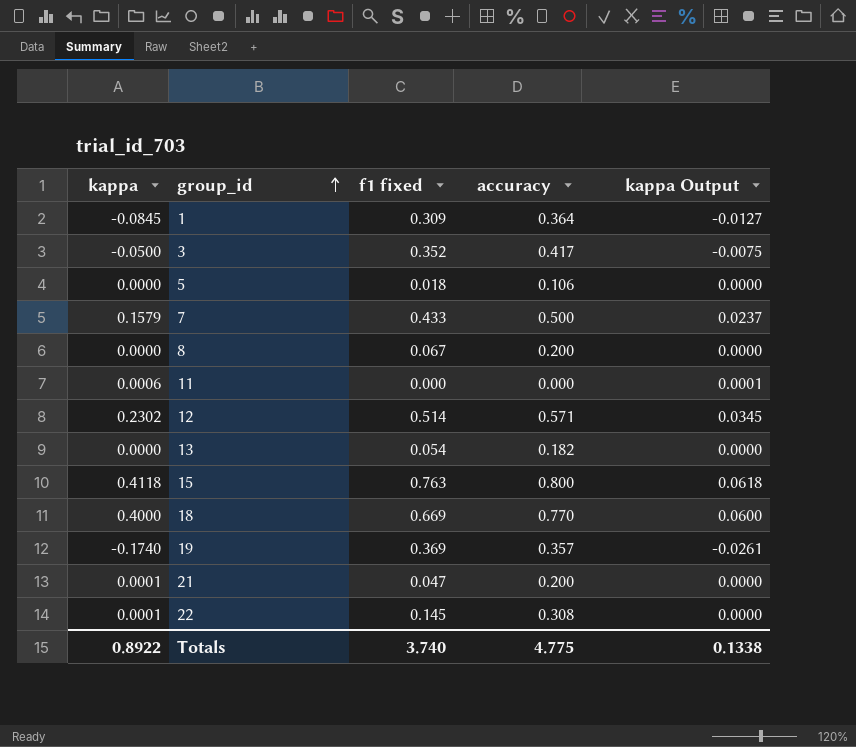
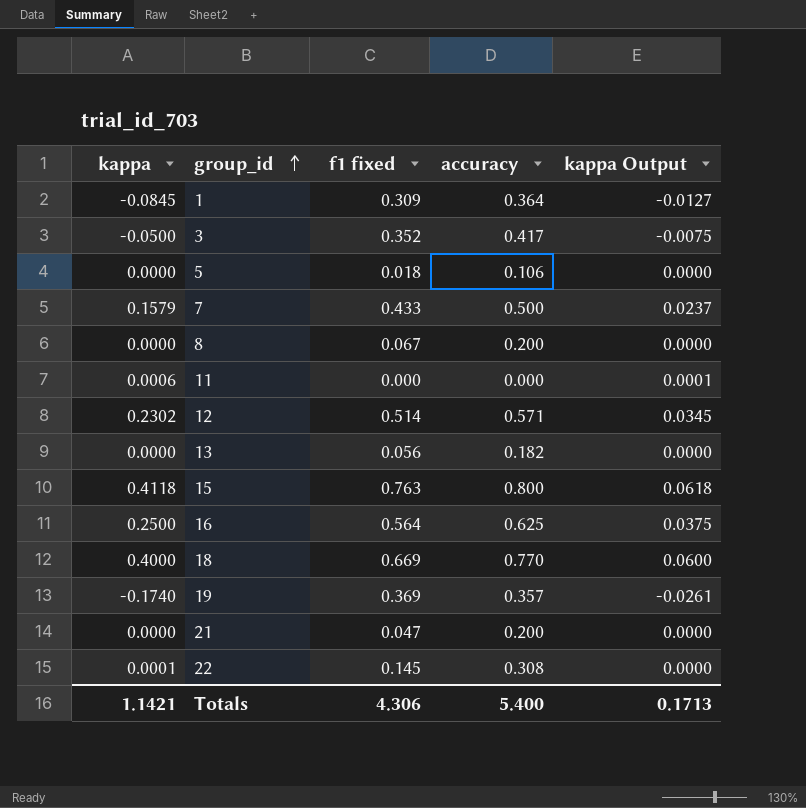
13 | f1 fixed: 0.054 -> 0.056
row 16: none -> 0.2500 | 0.564 | 0.625 | 0.0375
21 | kappa: 0.0001 -> 0.0000
Totals | kappa: 0.8922 -> 1.1421
Totals | f1 fixed: 3.740 -> 4.306
Totals | accuracy: 4.775 -> 5.400
Totals | kappa Output: 0.1338 -> 0.1713

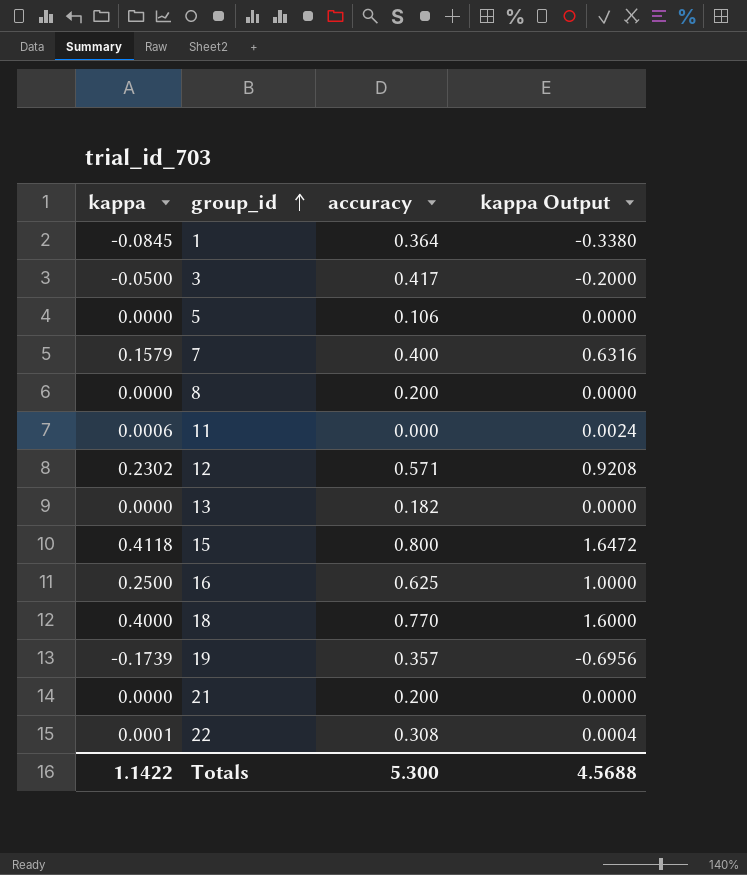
column f1 fixed | position: 3 -> none
column kappa Output | formula: [kappa] * 0.15 -> [kappa] * 4
7 | accuracy: 0.500 -> 0.400
19 | kappa: -0.1740 -> -0.1739
Totals | kappa: 1.1421 -> 1.1422
Totals | accuracy: 5.400 -> 5.300
Totals | kappa Output: 0.1713 -> 4.5688

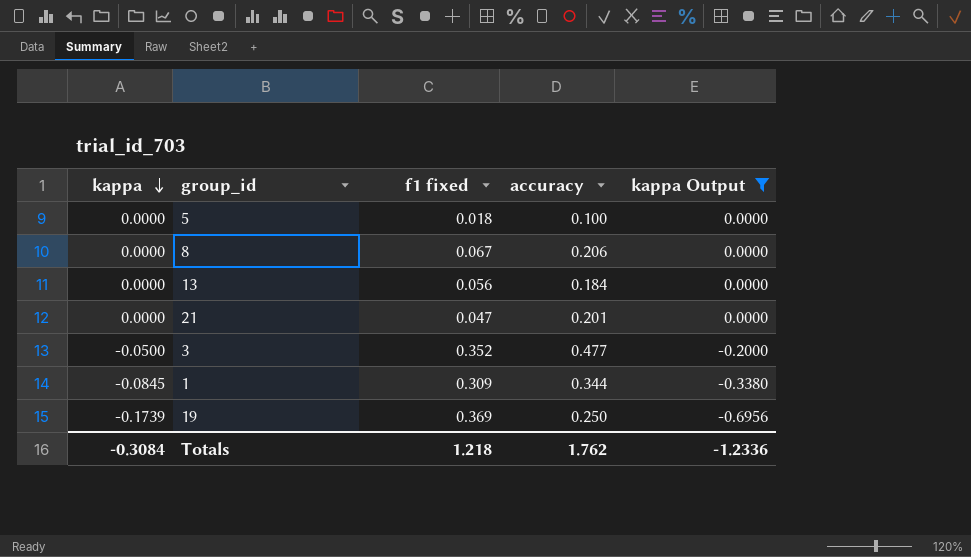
filter: none -> kappa Output <= 0.0000
row order: group_id ascending -> kappa descending
column f1 fixed | position: none -> 3
5 | accuracy: 0.106 -> 0.100
8 | accuracy: 0.200 -> 0.206
13 | accuracy: 0.182 -> 0.184
21 | accuracy: 0.200 -> 0.201
3 | accuracy: 0.417 -> 0.477
1 | accuracy: 0.364 -> 0.344
19 | accuracy: 0.357 -> 0.250
Totals | kappa: 1.1422 -> -0.3084
Totals | accuracy: 5.300 -> 1.762
Totals | kappa Output: 4.5688 -> -1.2336

